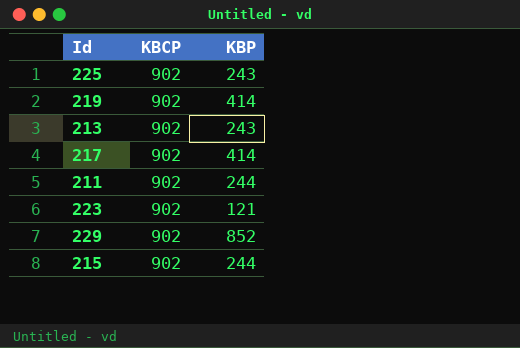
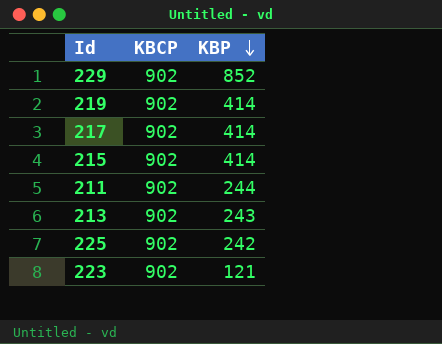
row order: none -> КВР descending
215 | КВР: 244 -> 414
225 | КВР: 243 -> 242

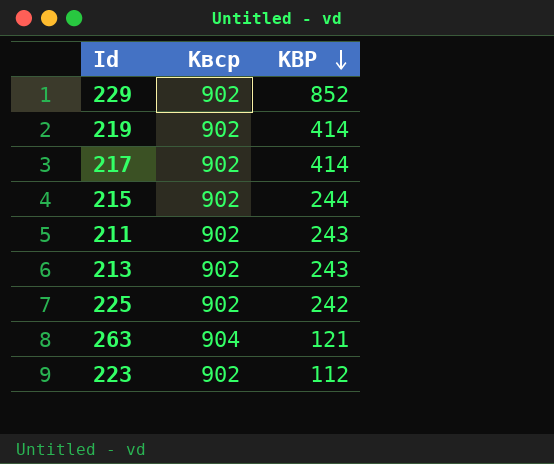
column name: КВСР -> Квср
215 | КВР: 414 -> 244
211 | КВР: 244 -> 243
row 263: none -> 904 | 121
223 | КВР: 121 -> 112

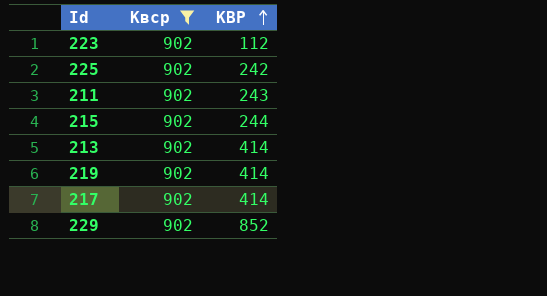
filter: none -> Квср = 902
row order: КВР descending -> КВР ascending
213 | КВР: 243 -> 414

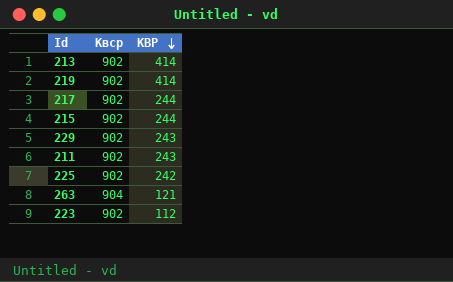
filter: Квср = 902 -> none
row order: КВР ascending -> КВР descending
217 | КВР: 414 -> 244
229 | КВР: 852 -> 243

